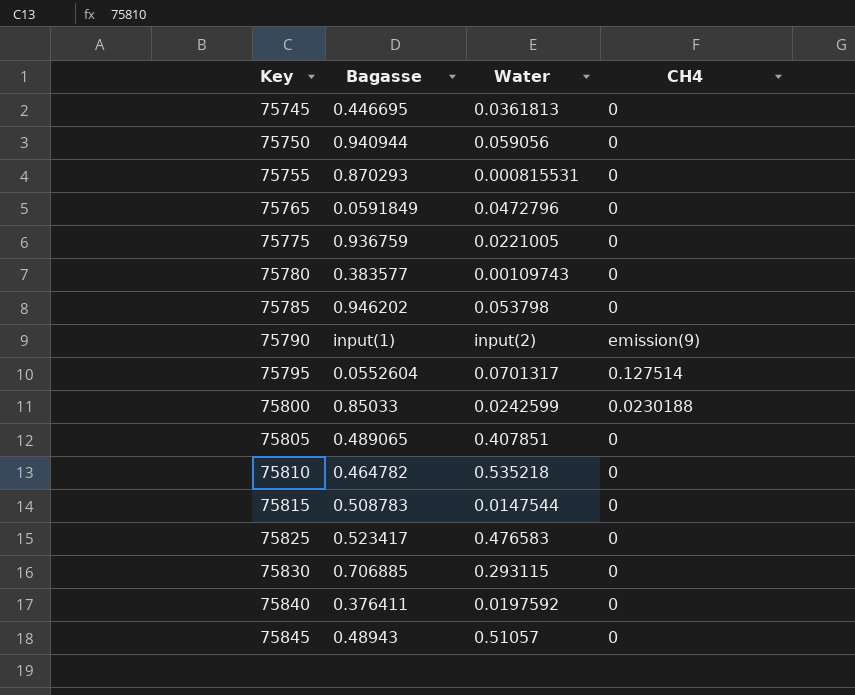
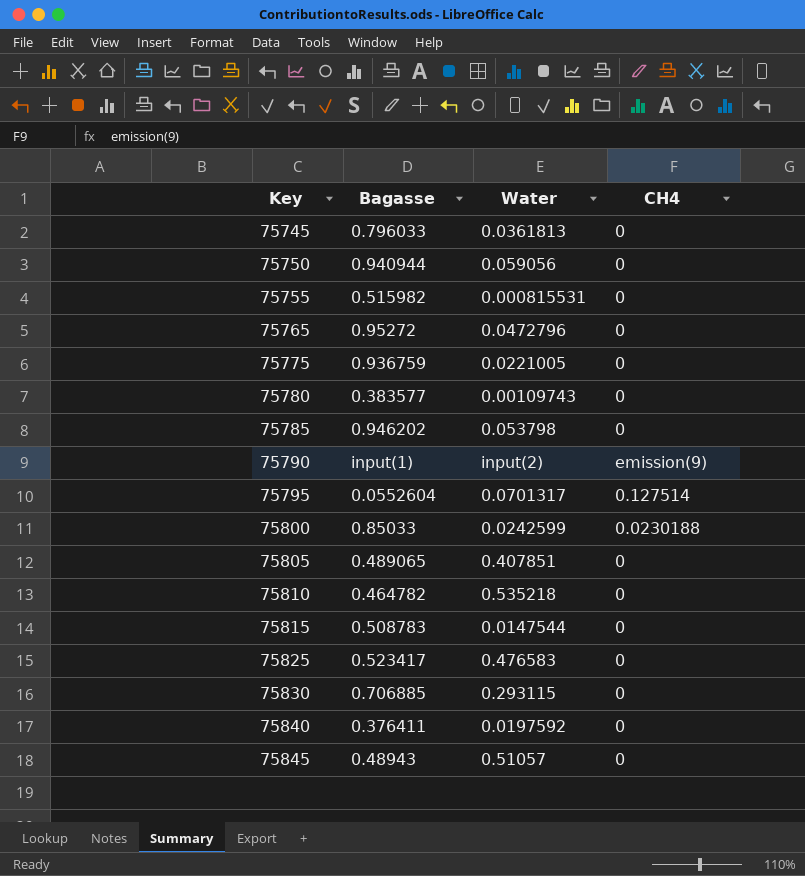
75745 | Bagasse: 0.446695 -> 0.796033
75755 | Bagasse: 0.870293 -> 0.515982
75765 | Bagasse: 0.0591849 -> 0.95272

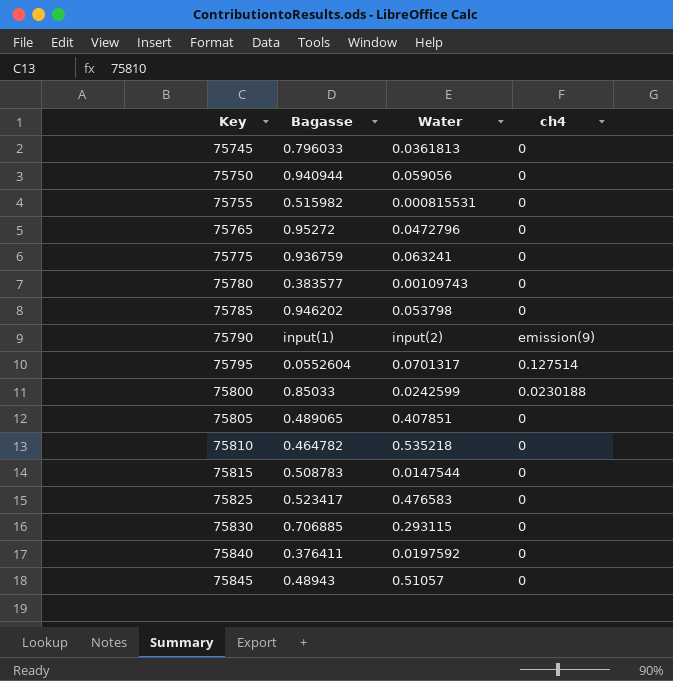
column name: CH4 -> ch4
75775 | Water: 0.0221005 -> 0.063241

